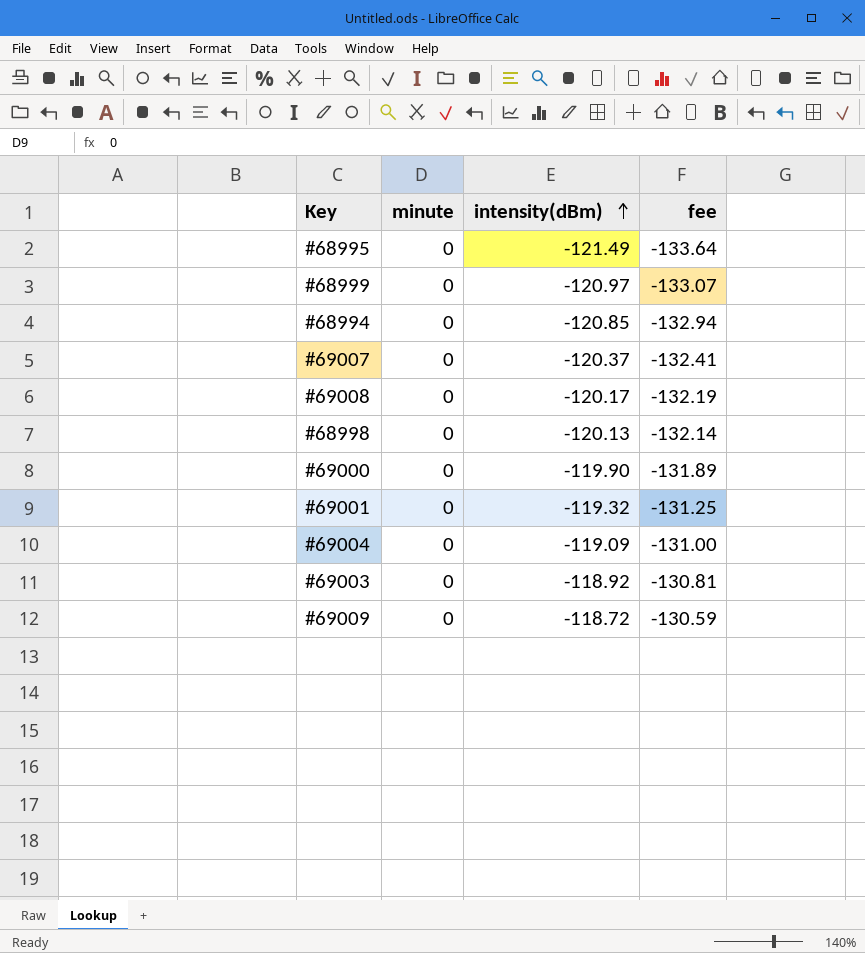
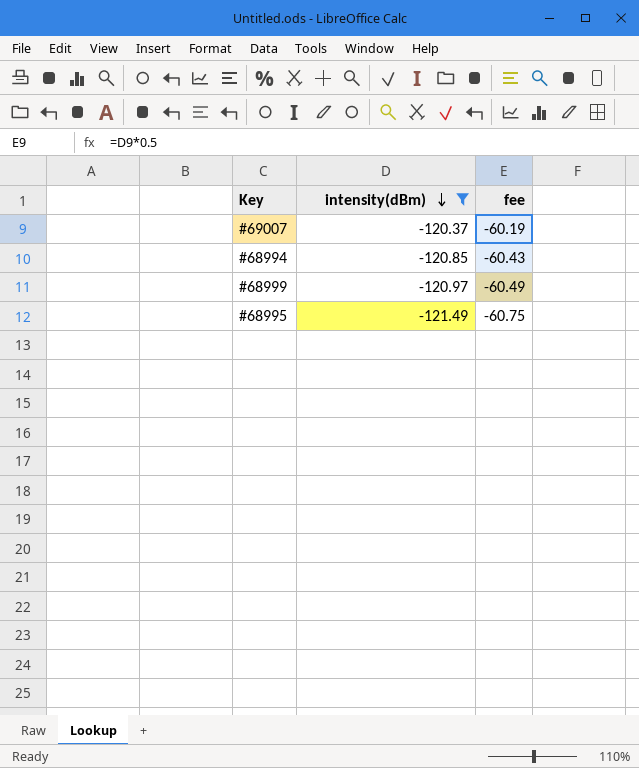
filter: none -> intensity(dBm) <= -120.37
row order: intensity(dBm) ascending -> intensity(dBm) descending
column minute | position: 2 -> none
column fee | formula: [intensity(dBm)] * 1.1 -> [intensity(dBm)] * 0.5

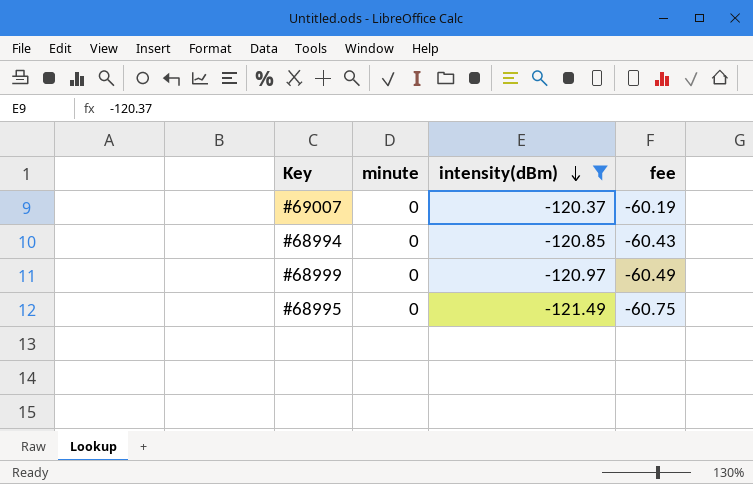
column minute | position: none -> 2

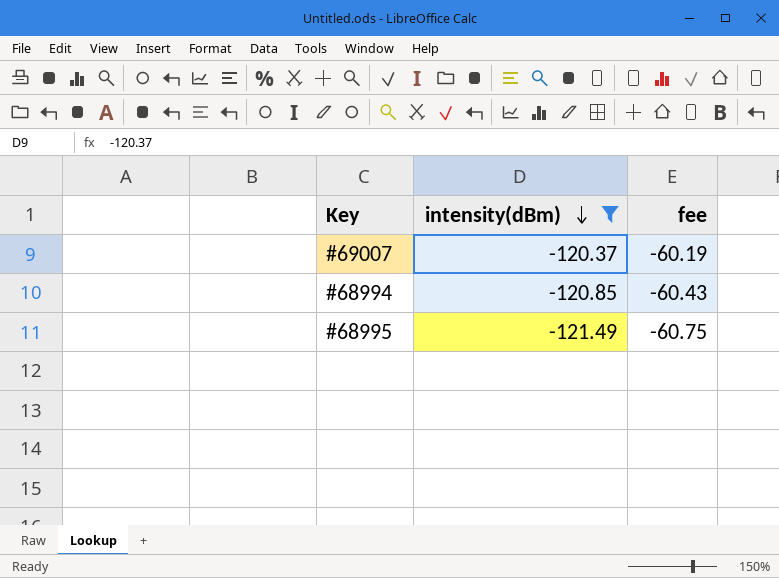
column minute | position: 2 -> none
row #68999: 0 | -120.97 | -60.49 -> none

